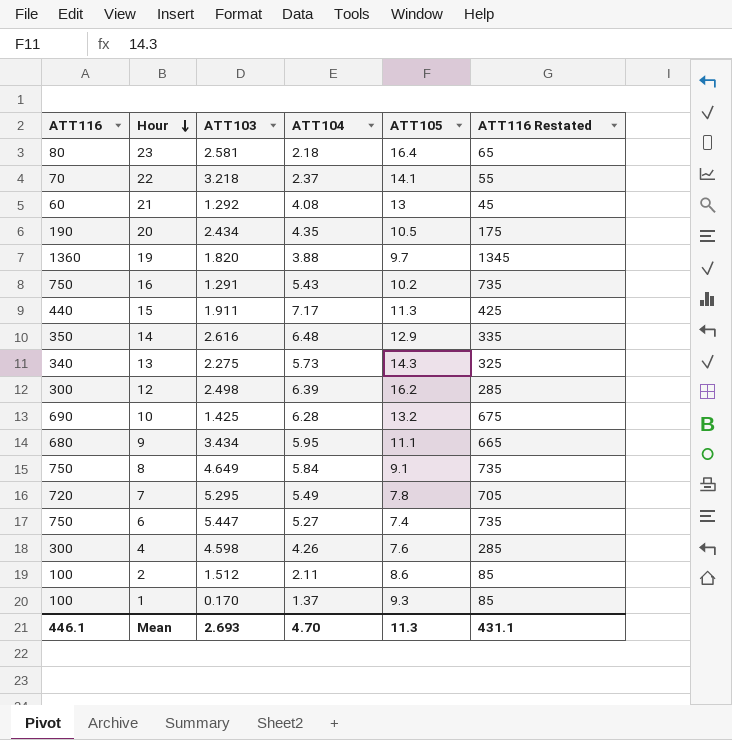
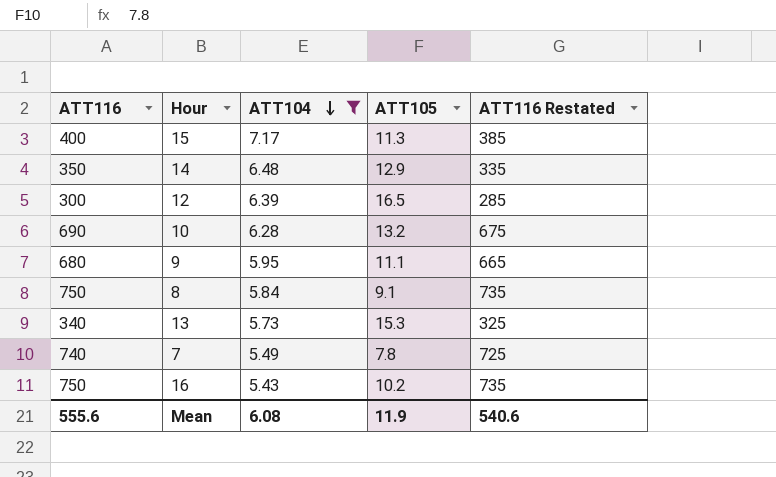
filter: none -> ATT104 >= 5.43
row order: Hour descending -> ATT104 descending
column ATT103 | position: 3 -> none
15 | ATT116: 440 -> 400
15 | ATT116 Restated: 425 -> 385
12 | ATT105: 16.2 -> 16.5
13 | ATT105: 14.3 -> 15.3
7 | ATT116: 720 -> 740
7 | ATT116 Restated: 705 -> 725
Mean | ATT116: 446.1 -> 555.6
Mean | ATT104: 4.70 -> 6.08
Mean | ATT105: 11.3 -> 11.9
Mean | ATT116 Restated: 431.1 -> 540.6

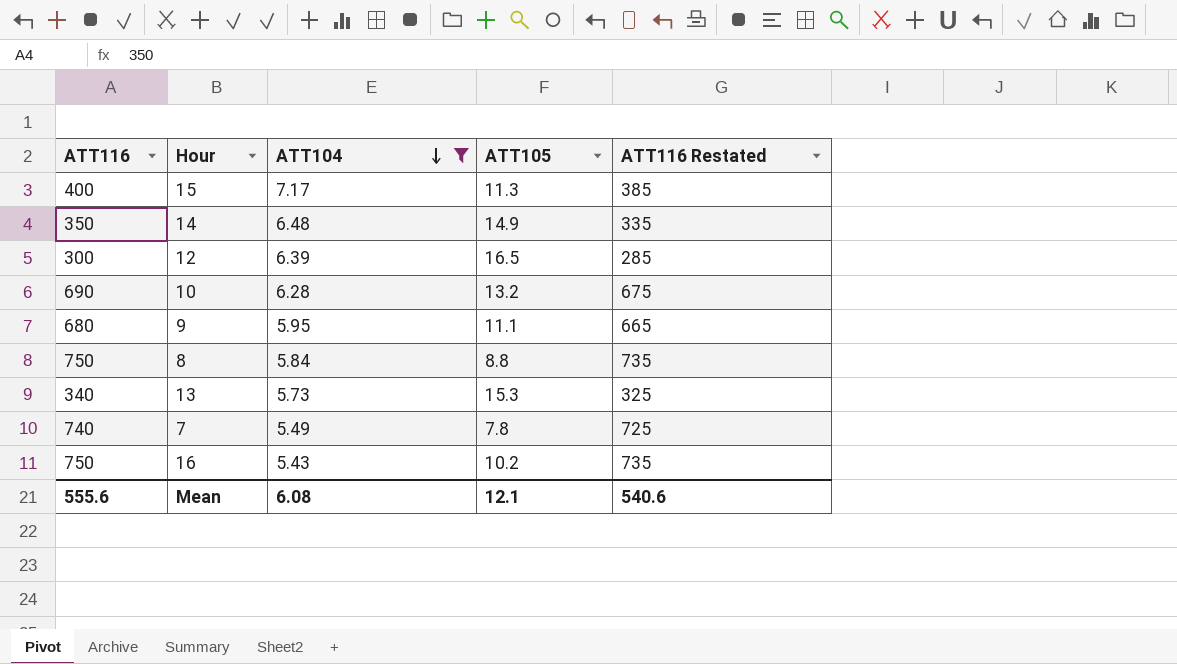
14 | ATT105: 12.9 -> 14.9
8 | ATT105: 9.1 -> 8.8
Mean | ATT105: 11.9 -> 12.1

